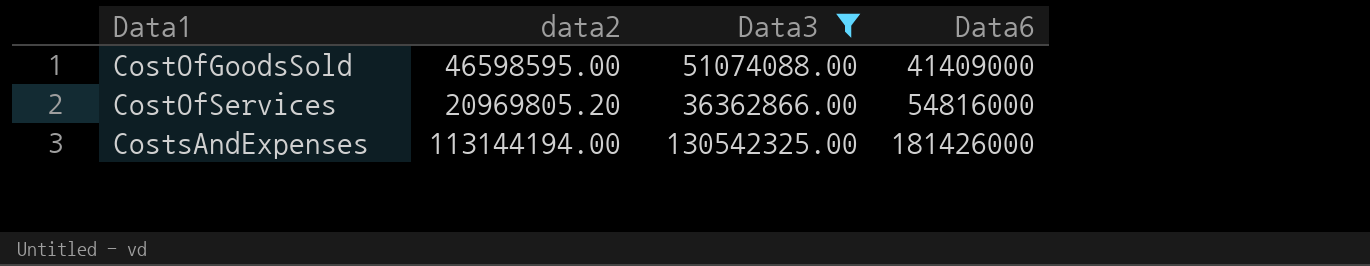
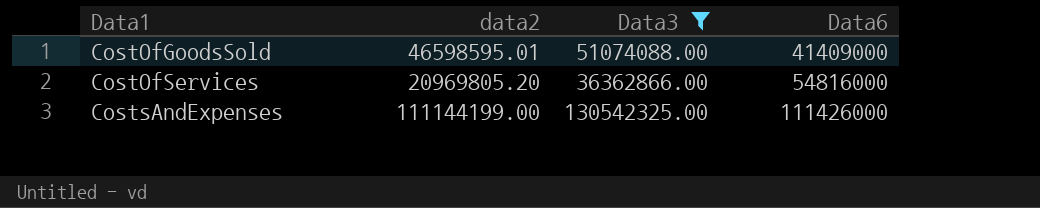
CostOfGoodsSold | data2: 46598595.00 -> 46598595.01
CostsAndExpenses | data2: 113144194.00 -> 111144199.00
CostsAndExpenses | Data6: 181426000 -> 111426000

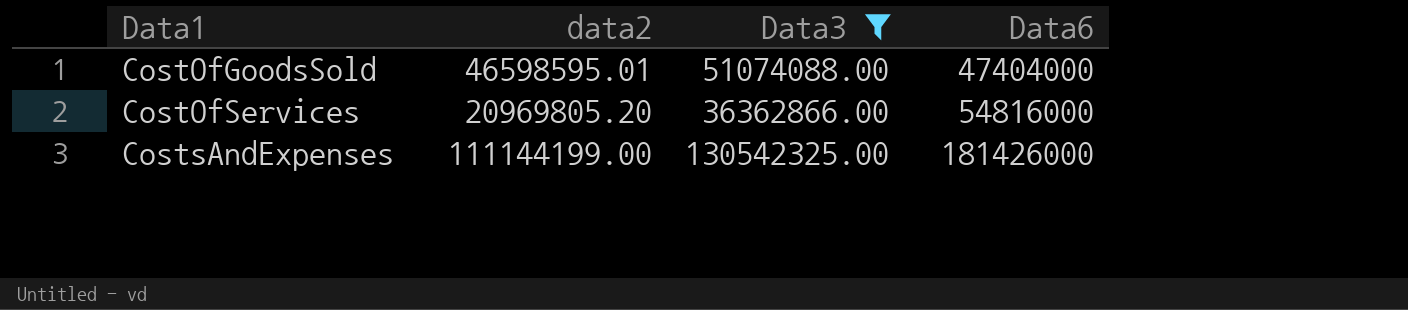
CostOfGoodsSold | Data6: 41409000 -> 47404000
CostsAndExpenses | Data6: 111426000 -> 181426000

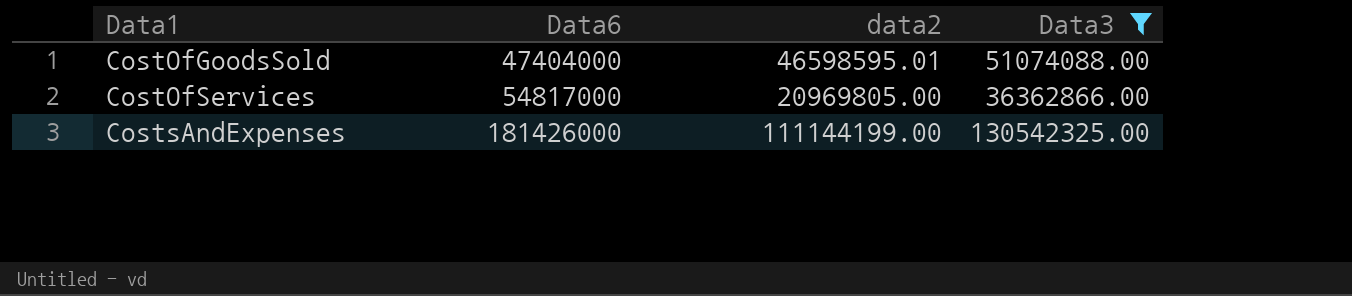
column Data6 | position: 4 -> 2
CostOfServices | Data6: 54816000 -> 54817000
CostOfServices | data2: 20969805.20 -> 20969805.00

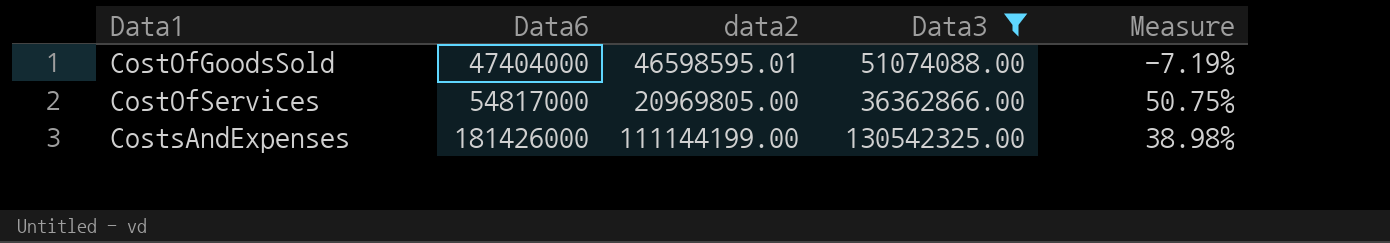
column Measure | formula: none -> ([Data6] - [Data3]) / [Data3]

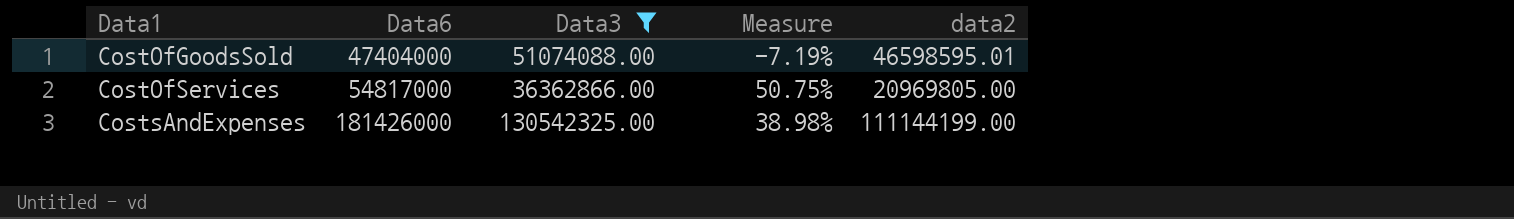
column data2 | position: 3 -> 5

